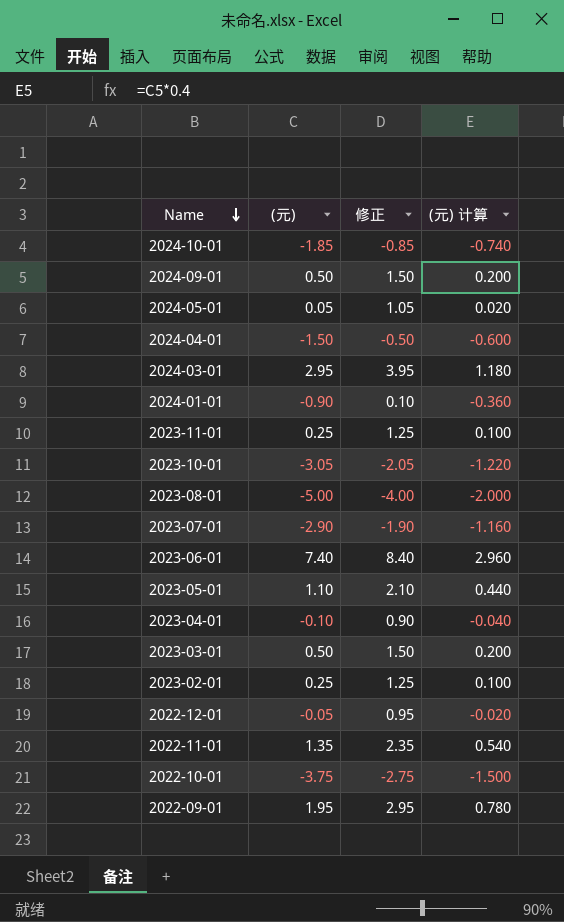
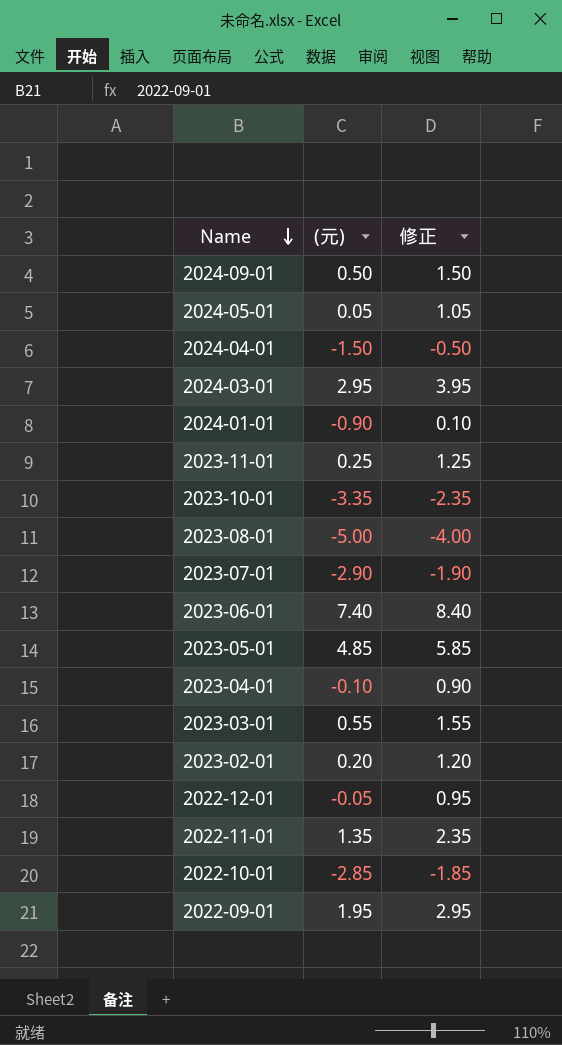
column (元) 计算 | formula: [(元)] * 0.4 -> none
row 2024-10-01: -1.85 | -0.85 | -0.740 -> none
2023-10-01 | (元): -3.05 -> -3.35
2023-10-01 | 修正: -2.05 -> -2.35
2023-05-01 | (元): 1.10 -> 4.85
2023-05-01 | 修正: 2.10 -> 5.85
2023-03-01 | (元): 0.50 -> 0.55
2023-03-01 | 修正: 1.50 -> 1.55
2023-02-01 | (元): 0.25 -> 0.20
2023-02-01 | 修正: 1.25 -> 1.20
2022-10-01 | (元): -3.75 -> -2.85
2022-10-01 | 修正: -2.75 -> -1.85

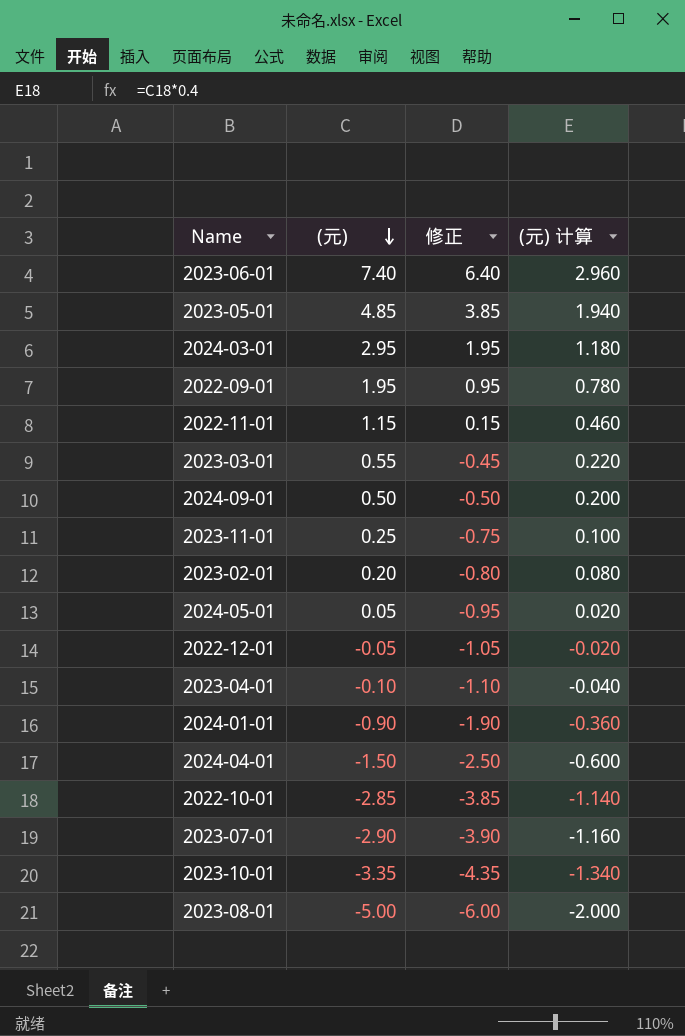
row order: Name descending -> (元) descending
column 修正 | formula: [(元)] + 1 -> [(元)] - 1
column (元) 计算 | formula: none -> [(元)] * 0.4
2022-11-01 | (元): 1.35 -> 1.15

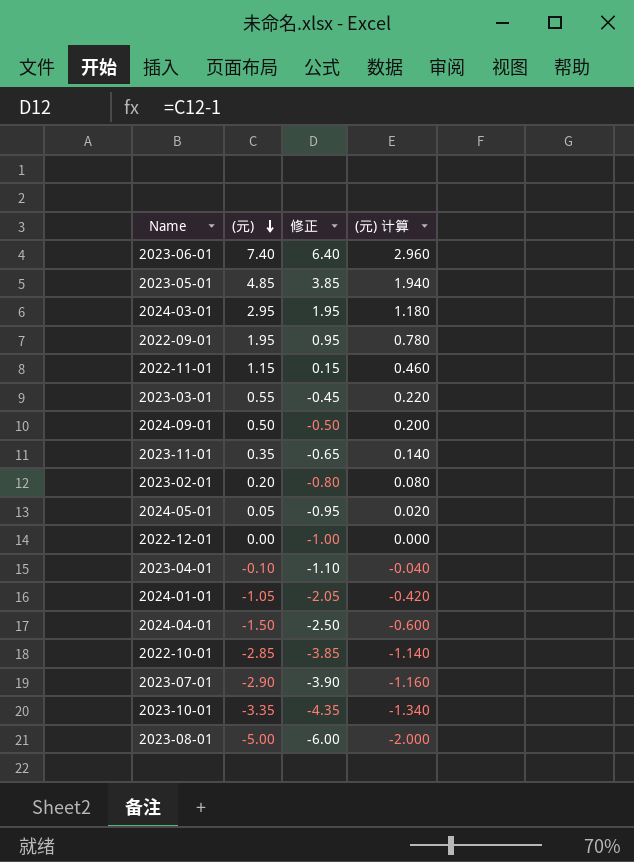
2023-11-01 | (元): 0.25 -> 0.35
2023-11-01 | 修正: -0.75 -> -0.65
2023-11-01 | (元) 计算: 0.100 -> 0.140
2022-12-01 | (元): -0.05 -> 0.00
2022-12-01 | 修正: -1.05 -> -1.00
2022-12-01 | (元) 计算: -0.020 -> 0.000
2024-01-01 | (元): -0.90 -> -1.05
2024-01-01 | 修正: -1.90 -> -2.05
2024-01-01 | (元) 计算: -0.360 -> -0.420

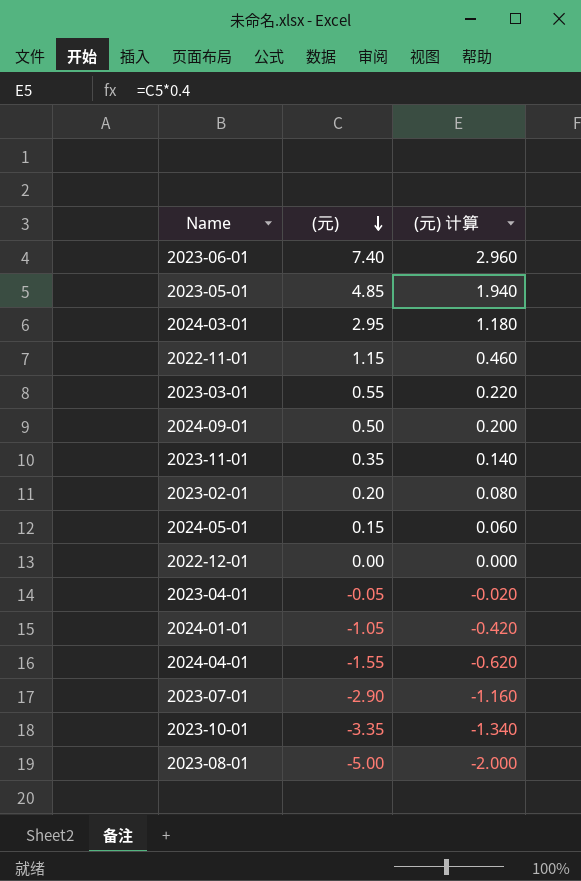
column 修正 | formula: [(元)] - 1 -> none
row 2022-09-01: 1.95 | 0.95 | 0.780 -> none
row 2022-10-01: -2.85 | -3.85 | -1.140 -> none
2024-05-01 | (元): 0.05 -> 0.15
2024-05-01 | (元) 计算: 0.020 -> 0.060
2023-04-01 | (元): -0.10 -> -0.05
2023-04-01 | (元) 计算: -0.040 -> -0.020
2024-04-01 | (元): -1.50 -> -1.55
2024-04-01 | (元) 计算: -0.600 -> -0.620

